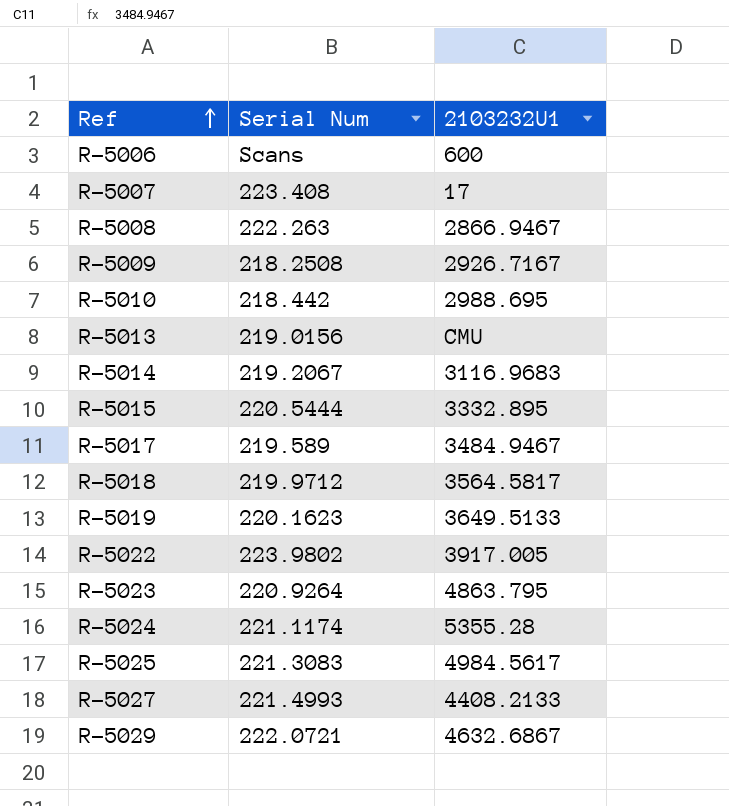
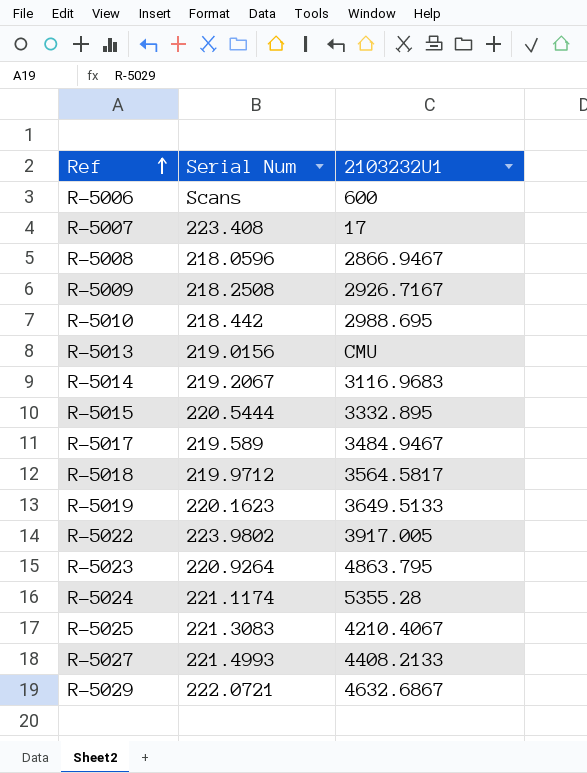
R-5008 | Serial Num: 222.263 -> 218.0596
R-5025 | 2103232U1: 4984.5617 -> 4210.4067

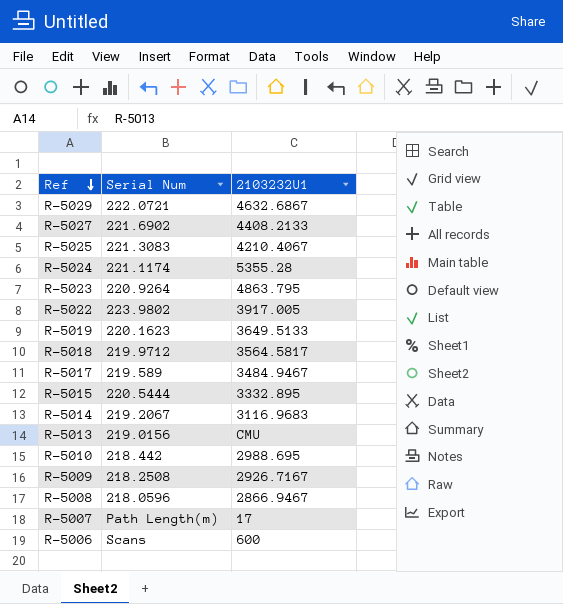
row order: Ref ascending -> Ref descending
R-5027 | Serial Num: 221.4993 -> 221.6902
R-5007 | Serial Num: 223.408 -> Path Length(m)

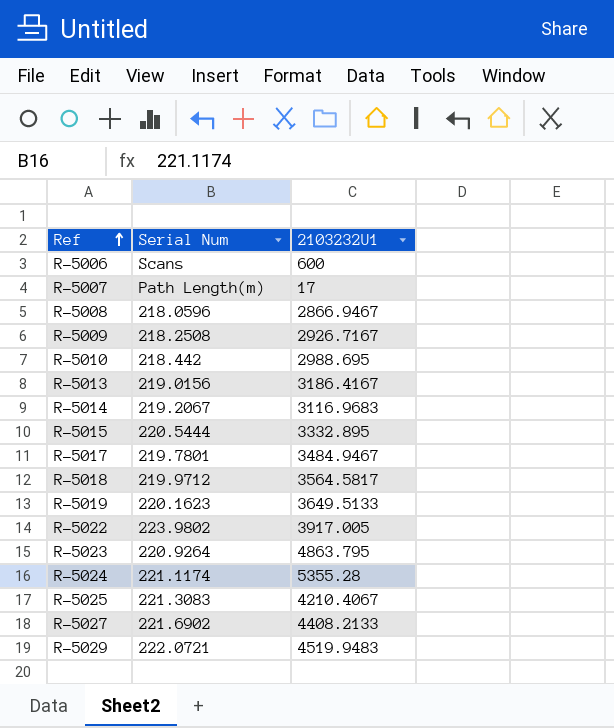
row order: Ref descending -> Ref ascending
R-5013 | 2103232U1: CMU -> 3186.4167
R-5017 | Serial Num: 219.589 -> 219.7801
R-5029 | 2103232U1: 4632.6867 -> 4519.9483

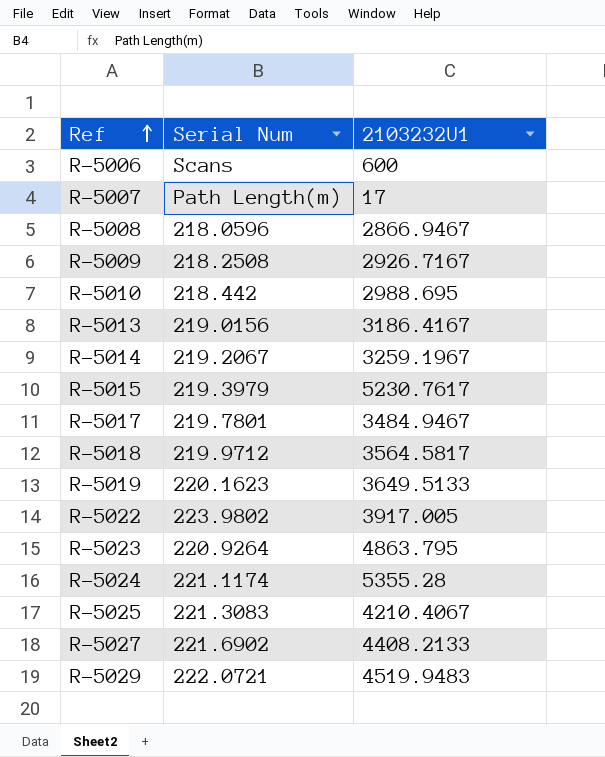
R-5014 | 2103232U1: 3116.9683 -> 3259.1967
R-5015 | Serial Num: 220.5444 -> 219.3979
R-5015 | 2103232U1: 3332.895 -> 5230.7617

